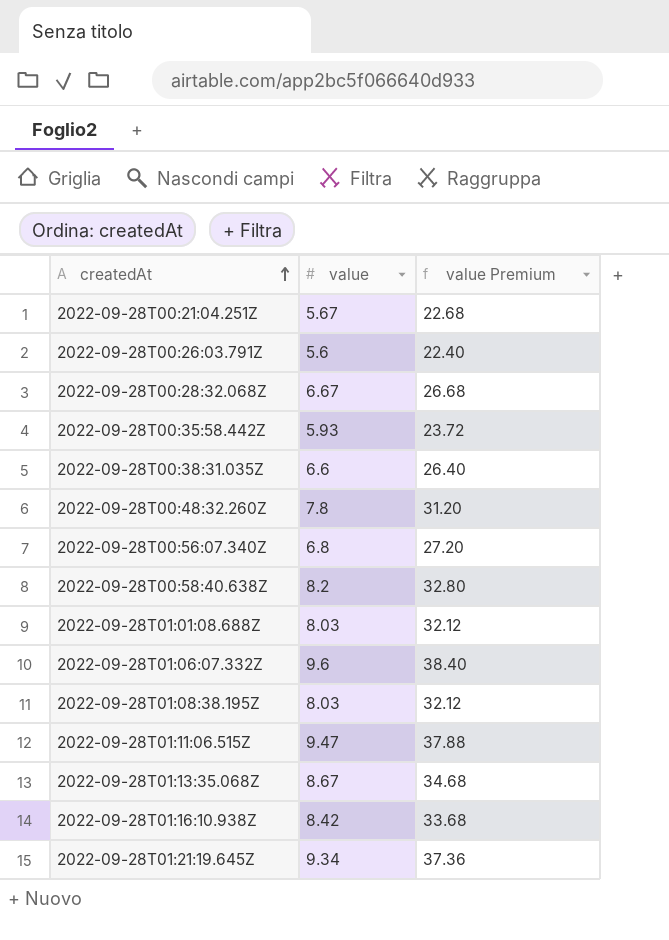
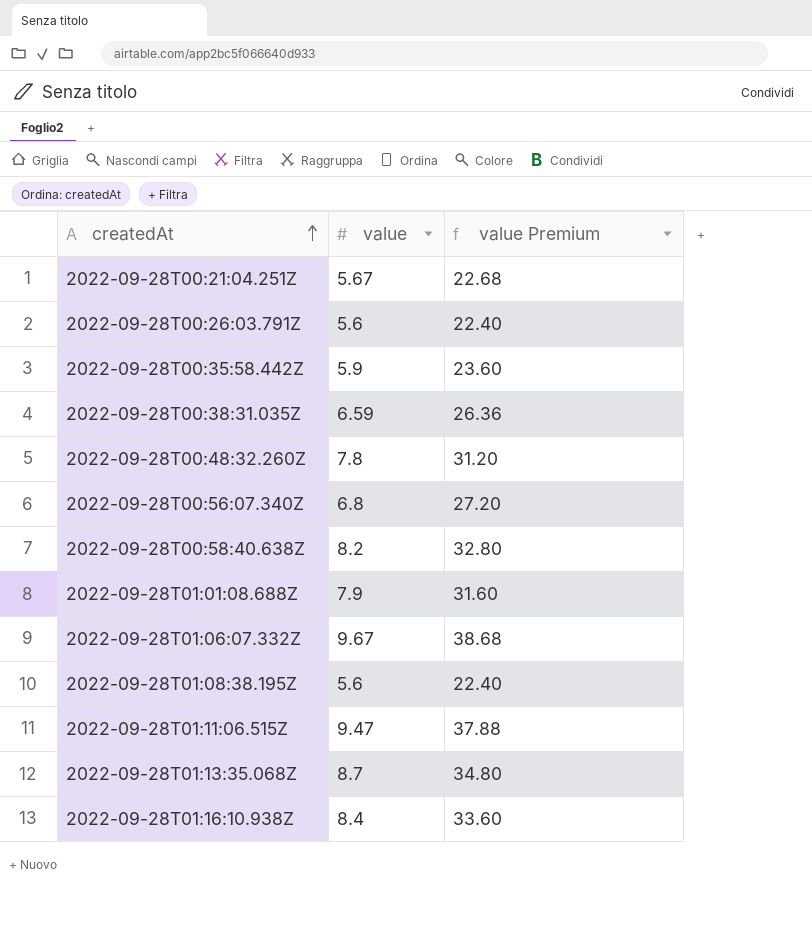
row 2022-09-28T00:28:32.068Z: 6.67 | 26.68 -> none
row 2022-09-28T01:21:19.645Z: 9.34 | 37.36 -> none
2022-09-28T00:35:58.442Z | value: 5.93 -> 5.9
2022-09-28T00:35:58.442Z | value Premium: 23.72 -> 23.60
2022-09-28T00:38:31.035Z | value: 6.6 -> 6.59
2022-09-28T00:38:31.035Z | value Premium: 26.40 -> 26.36
2022-09-28T01:01:08.688Z | value: 8.03 -> 7.9
2022-09-28T01:01:08.688Z | value Premium: 32.12 -> 31.60
2022-09-28T01:06:07.332Z | value: 9.6 -> 9.67
2022-09-28T01:06:07.332Z | value Premium: 38.40 -> 38.68
2022-09-28T01:08:38.195Z | value: 8.03 -> 5.6
2022-09-28T01:08:38.195Z | value Premium: 32.12 -> 22.40
2022-09-28T01:13:35.068Z | value: 8.67 -> 8.7
2022-09-28T01:13:35.068Z | value Premium: 34.68 -> 34.80
2022-09-28T01:16:10.938Z | value: 8.42 -> 8.4
2022-09-28T01:16:10.938Z | value Premium: 33.68 -> 33.60

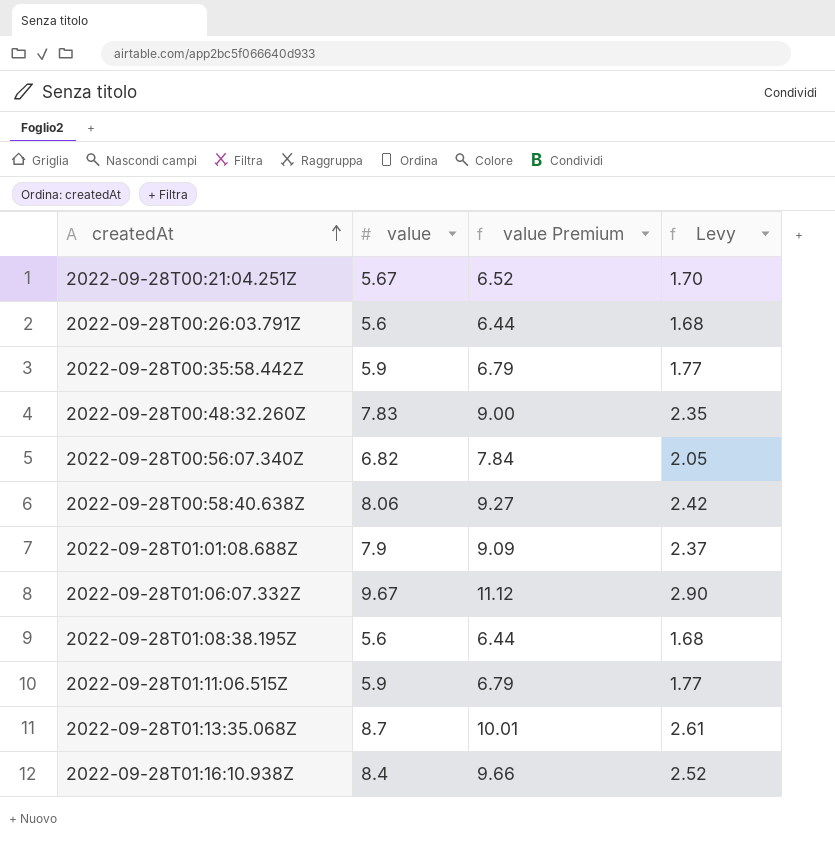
column value Premium | formula: [value] * 4 -> [value] * 1.15
column Levy | formula: none -> [value] * 0.3
row 2022-09-28T00:38:31.035Z: 6.59 | 26.36 -> none
2022-09-28T00:48:32.260Z | value: 7.8 -> 7.83
2022-09-28T00:56:07.340Z | value: 6.8 -> 6.82
2022-09-28T00:58:40.638Z | value: 8.2 -> 8.06
2022-09-28T01:11:06.515Z | value: 9.47 -> 5.9

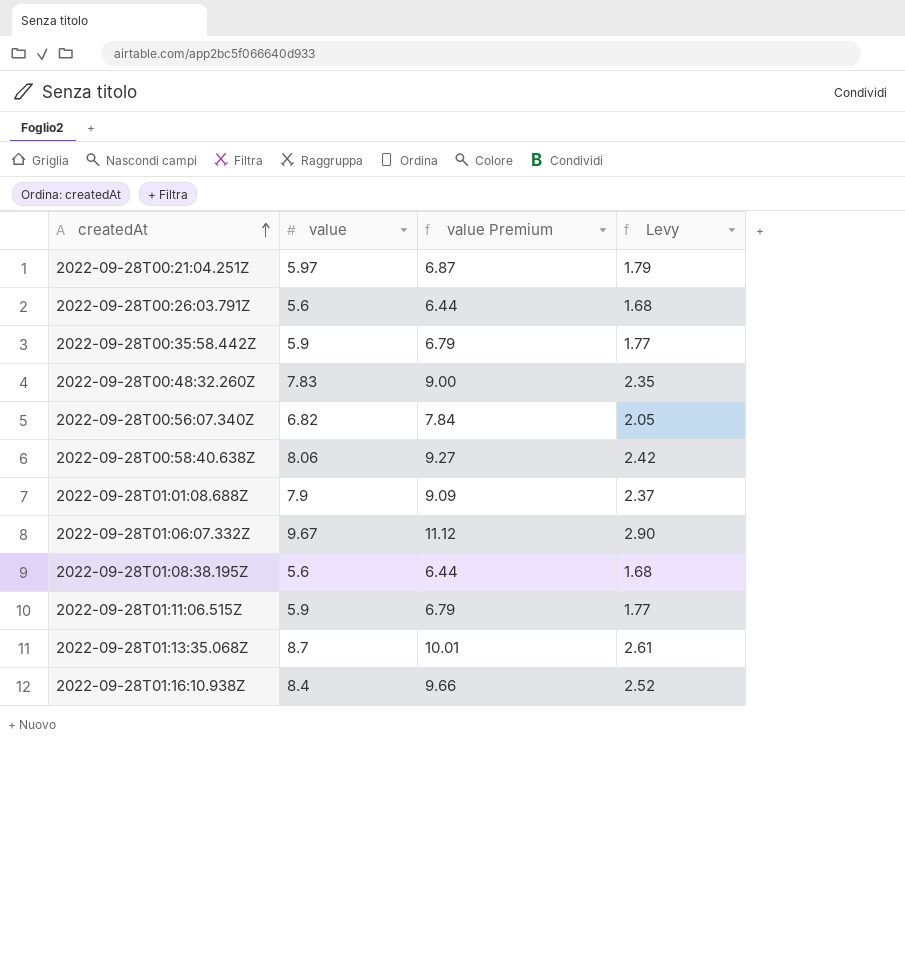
2022-09-28T00:21:04.251Z | value: 5.67 -> 5.97
2022-09-28T00:21:04.251Z | value Premium: 6.52 -> 6.87
2022-09-28T00:21:04.251Z | Levy: 1.70 -> 1.79

